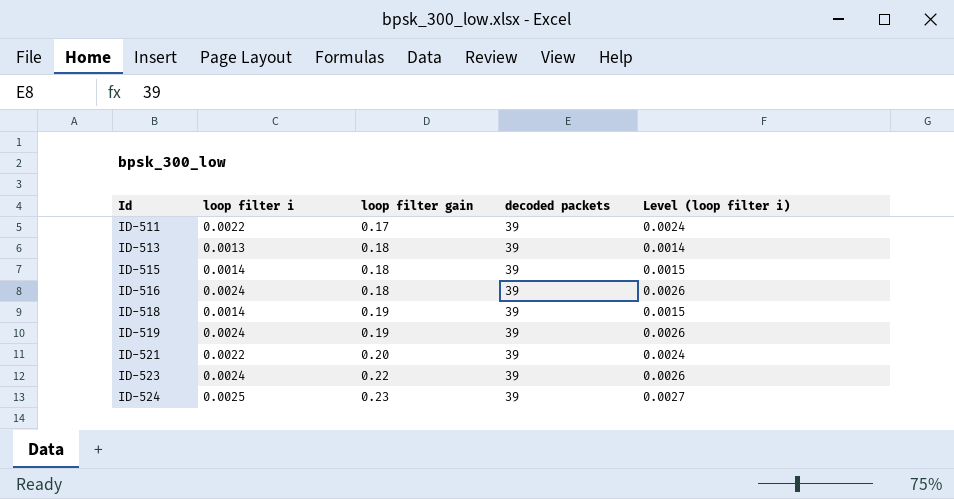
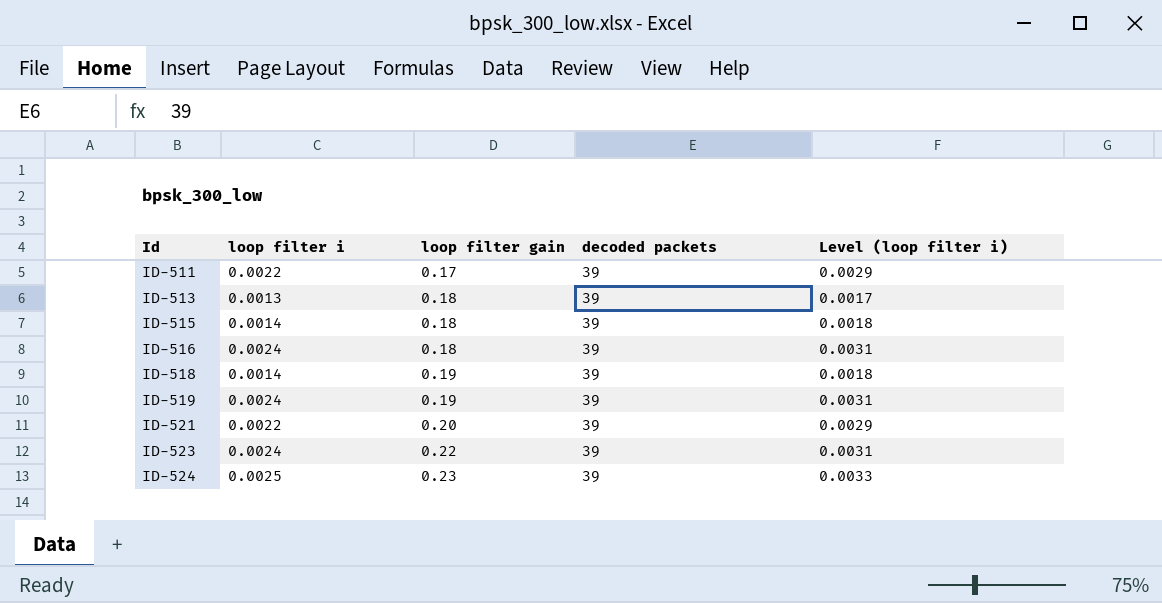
column Level (loop filter i) | formula: [loop filter i] * 1.08 -> [loop filter i] * 1.3

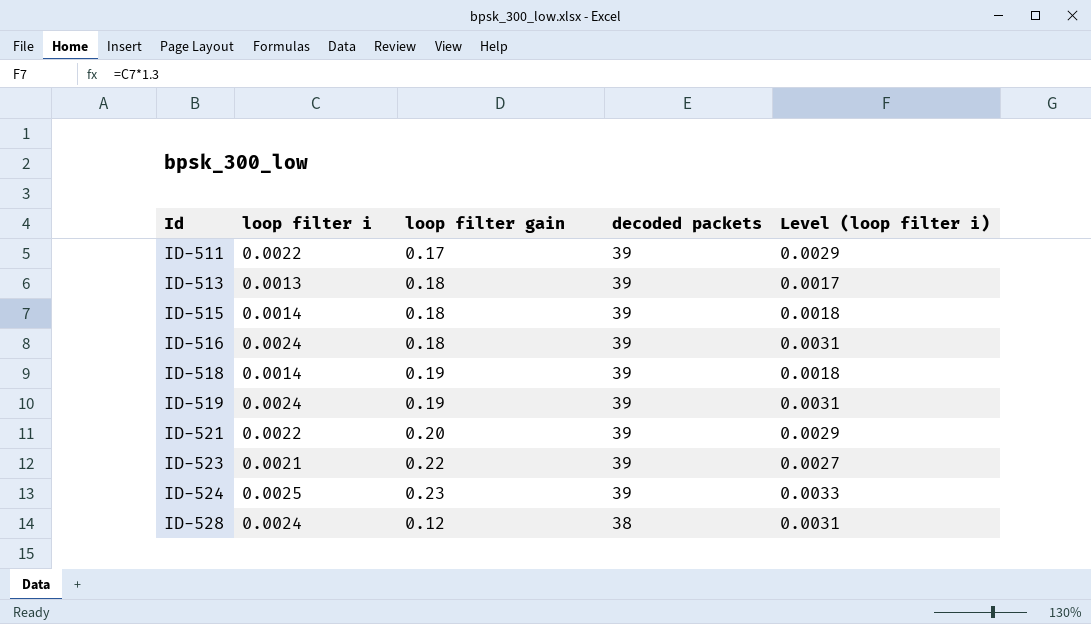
ID-523 | loop filter i: 0.0024 -> 0.0021
ID-523 | Level (loop filter i): 0.0031 -> 0.0027
row ID-528: none -> 0.0024 | 0.12 | 38 | 0.0031

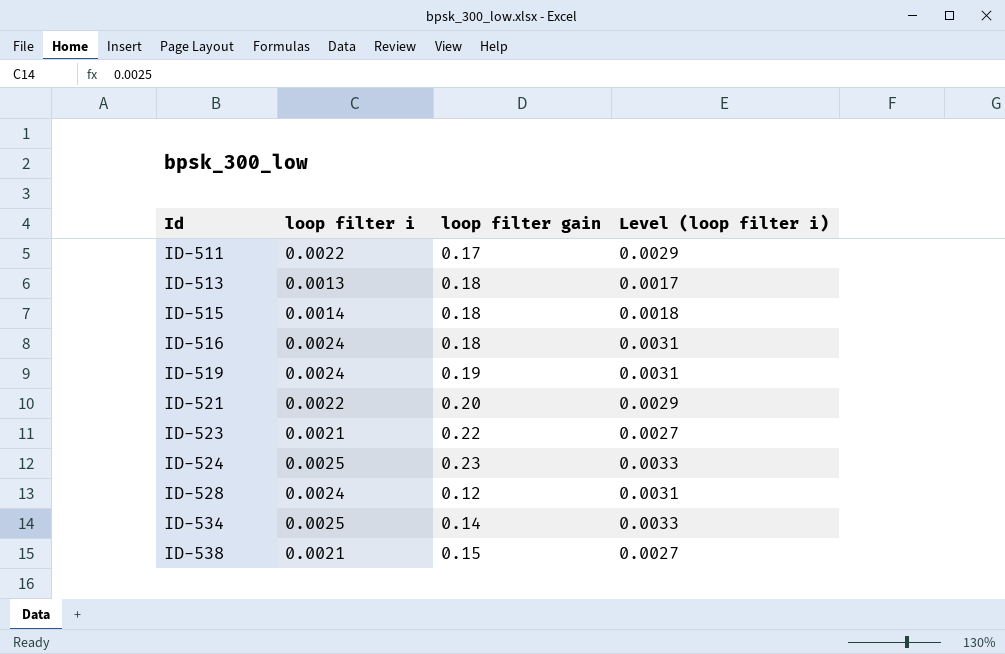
column decoded packets | position: 4 -> none
row ID-518: 0.0014 | 0.19 | 39 | 0.0018 -> none
row ID-534: none -> 0.0025 | 0.14 | 0.0033
row ID-538: none -> 0.0021 | 0.15 | 0.0027

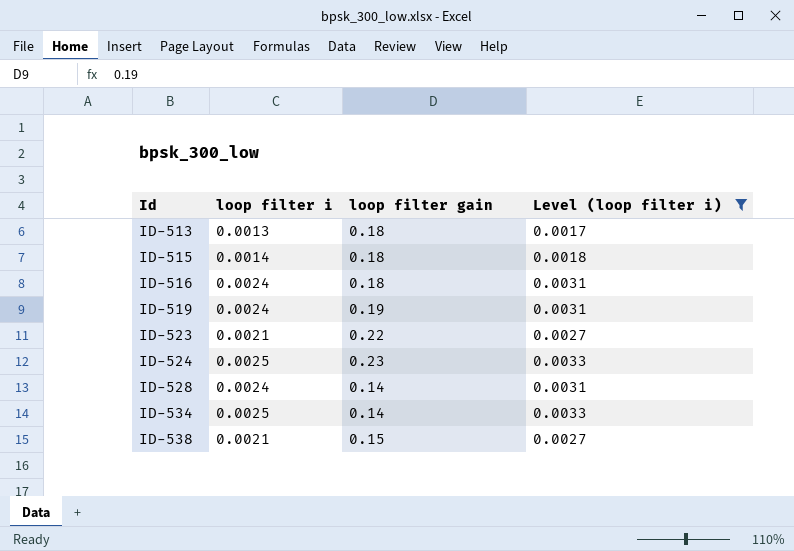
filter: none -> Level (loop filter i) != 0.0029
ID-528 | loop filter gain: 0.12 -> 0.14

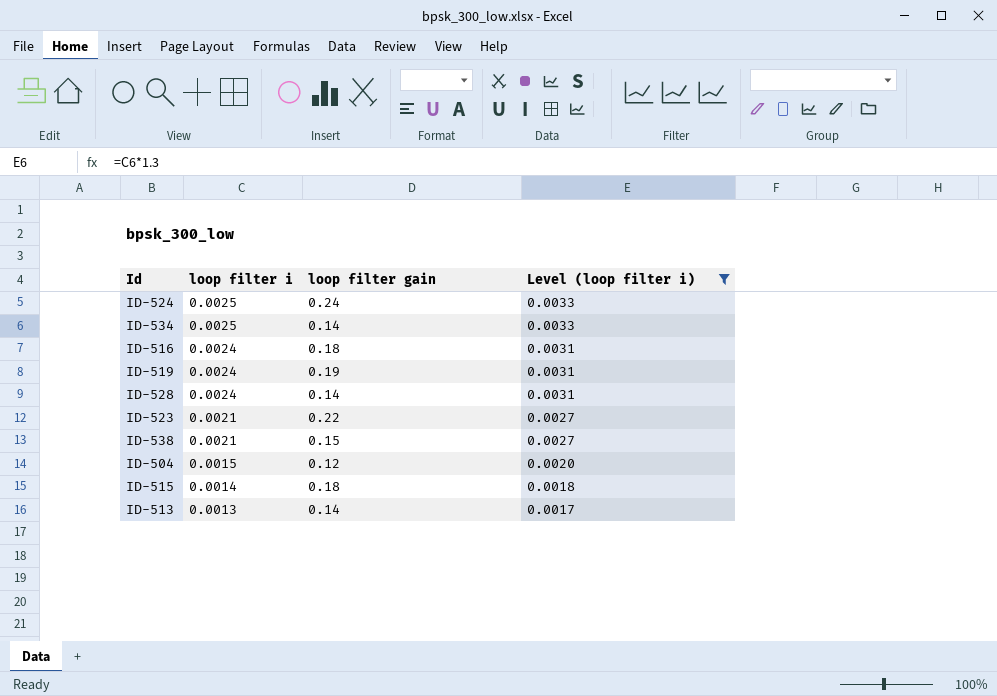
row order: Id ascending -> loop filter i descending
ID-524 | loop filter gain: 0.23 -> 0.24
row ID-504: none -> 0.0015 | 0.12 | 0.0020
ID-513 | loop filter gain: 0.18 -> 0.14

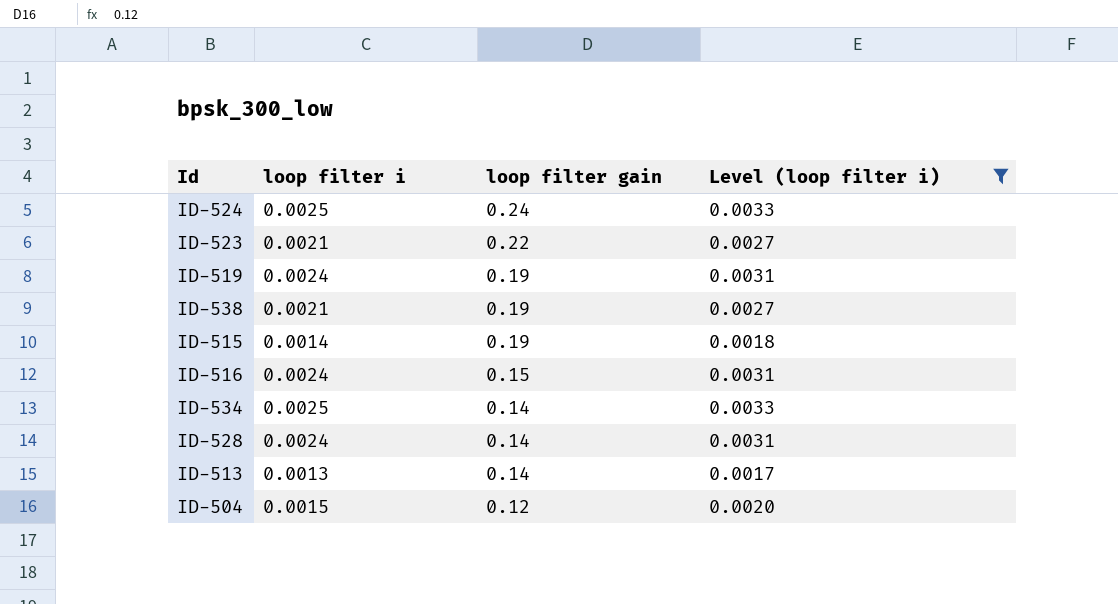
row order: loop filter i descending -> loop filter gain descending
ID-538 | loop filter gain: 0.15 -> 0.19
ID-515 | loop filter gain: 0.18 -> 0.19
ID-516 | loop filter gain: 0.18 -> 0.15

